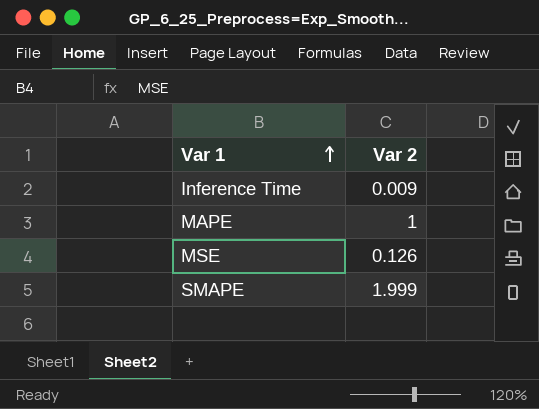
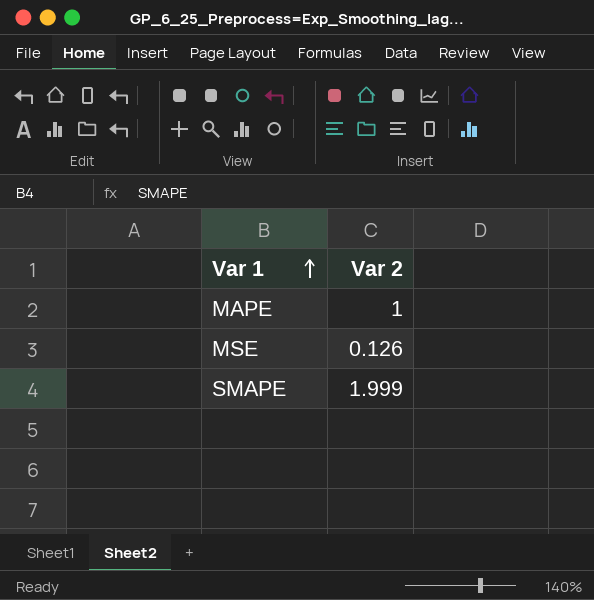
row Inference Time: 0.009 -> none

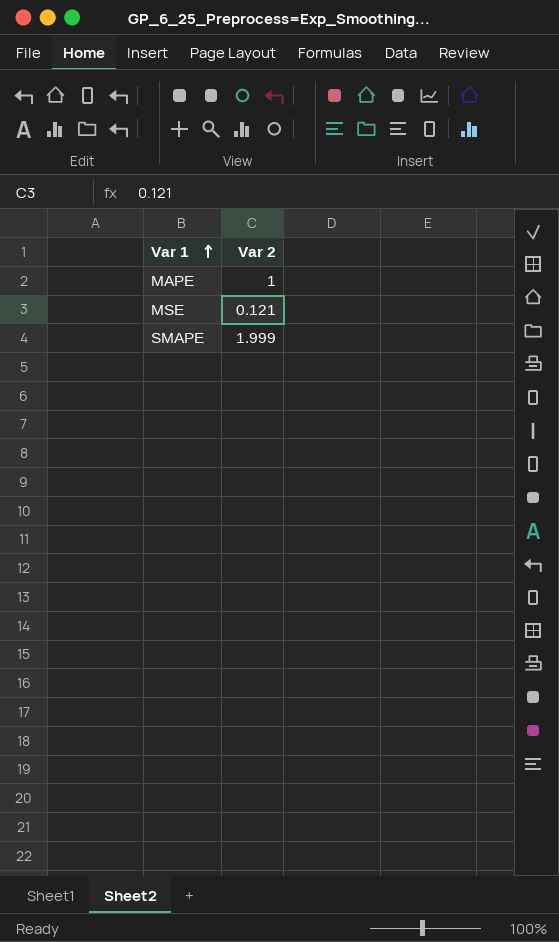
MSE | Var 2: 0.126 -> 0.121

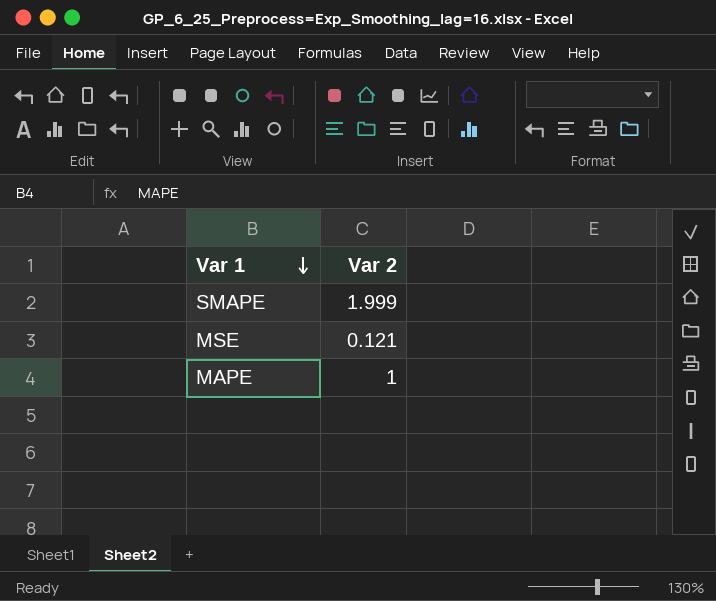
row order: Var 1 ascending -> Var 1 descending

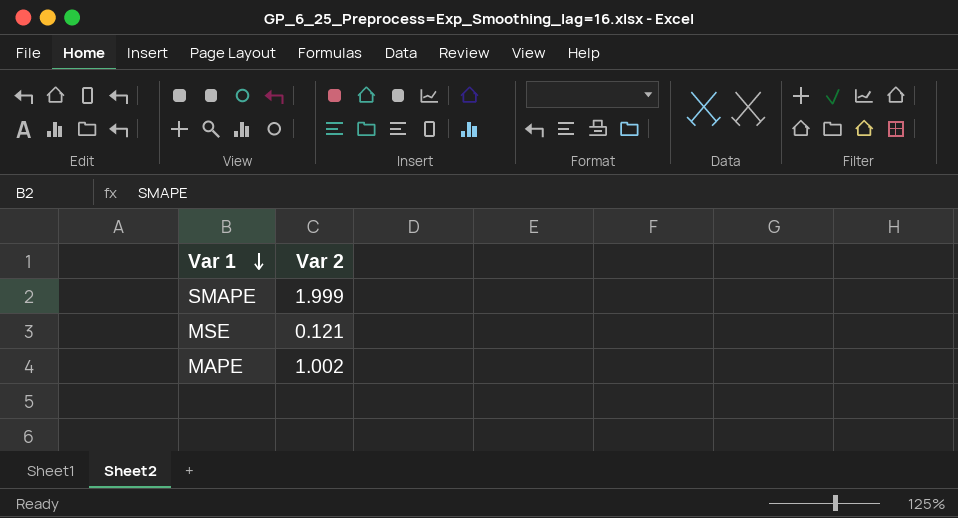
MAPE | Var 2: 1 -> 1.002

